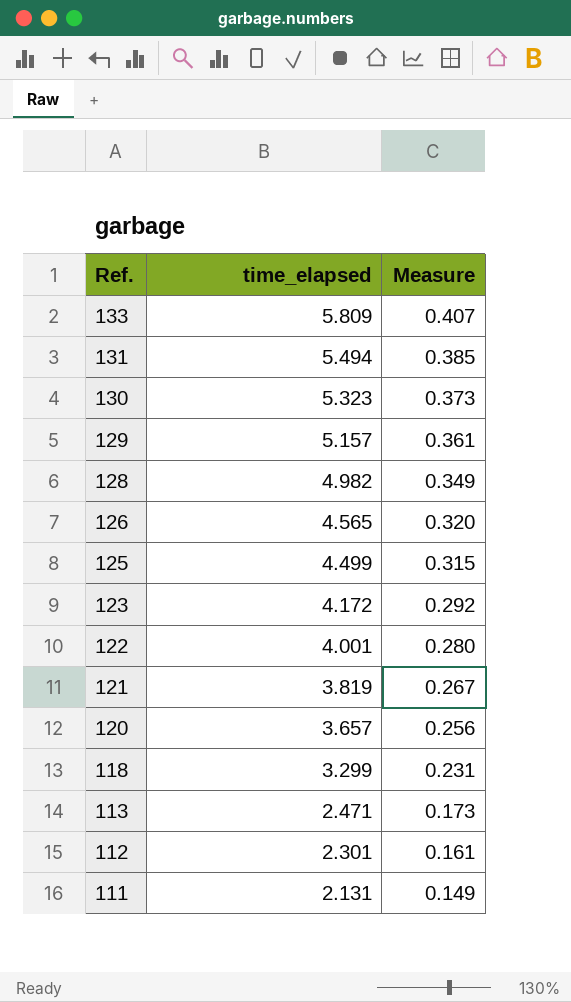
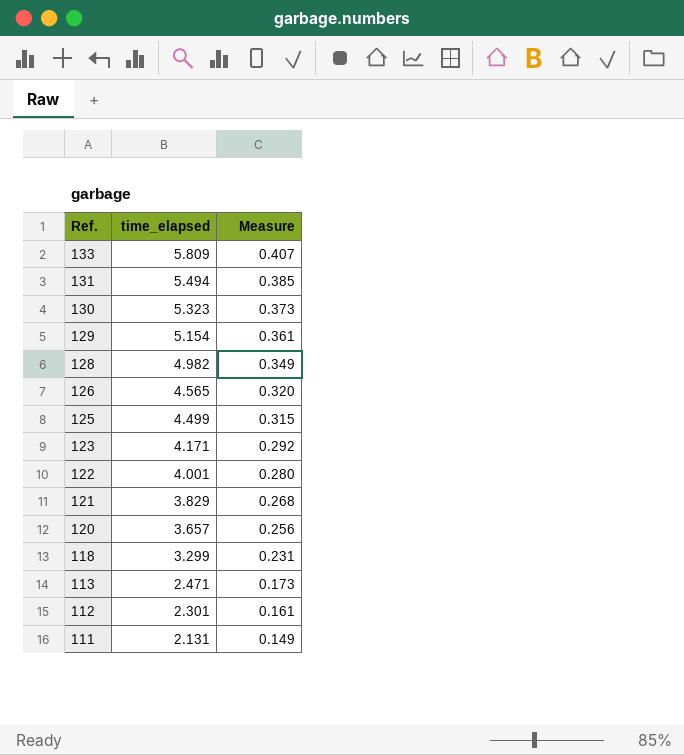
129 | time_elapsed: 5.157 -> 5.154
123 | time_elapsed: 4.172 -> 4.171
121 | time_elapsed: 3.819 -> 3.829
121 | Measure: 0.267 -> 0.268

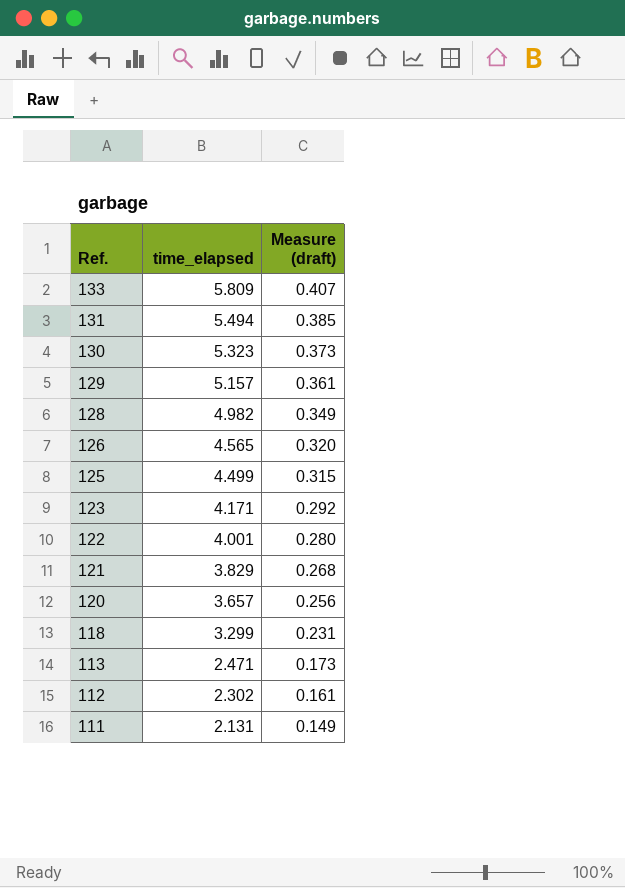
column name: Measure -> Measure (draft)
129 | time_elapsed: 5.154 -> 5.157
112 | time_elapsed: 2.301 -> 2.302

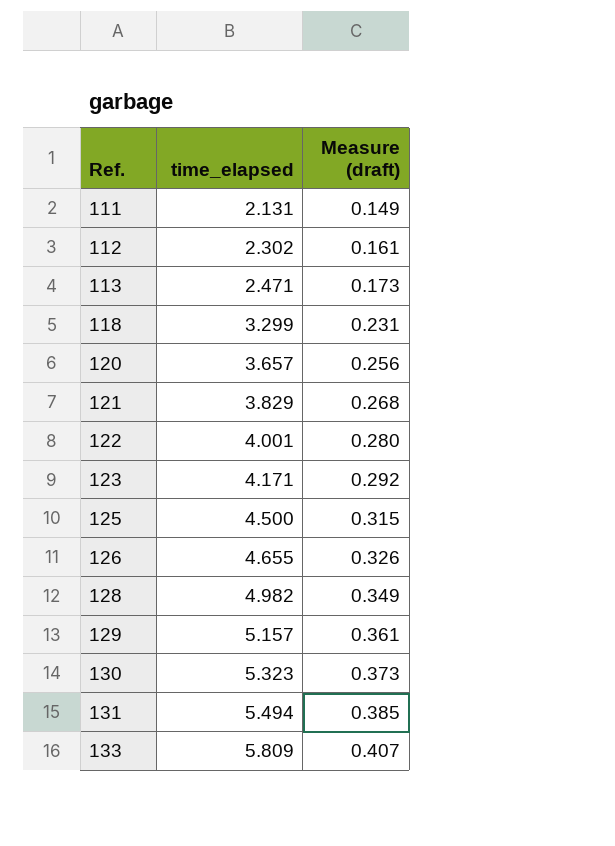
row order: Ref. descending -> Ref. ascending
125 | time_elapsed: 4.499 -> 4.500
126 | time_elapsed: 4.565 -> 4.655
126 | Measure (draft): 0.320 -> 0.326

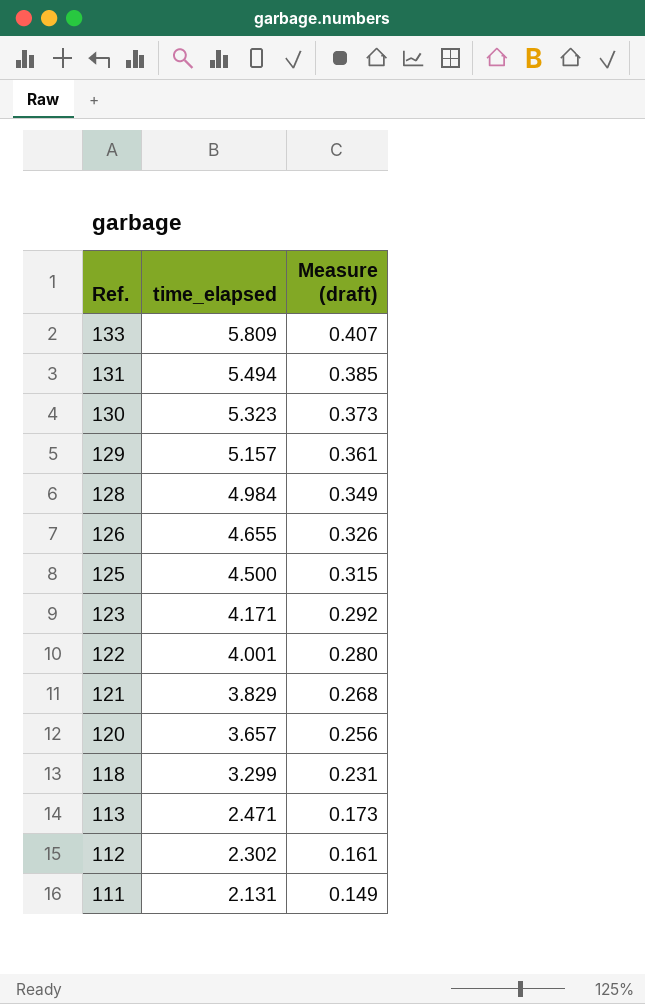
row order: Ref. ascending -> Ref. descending
128 | time_elapsed: 4.982 -> 4.984

